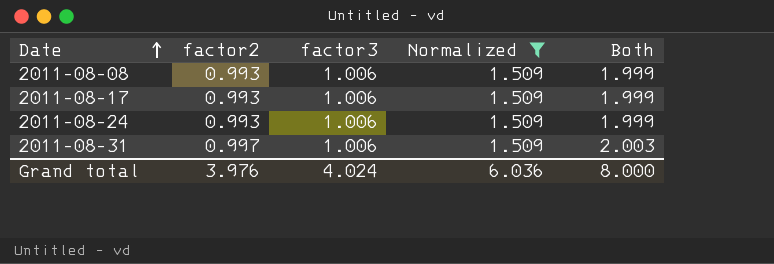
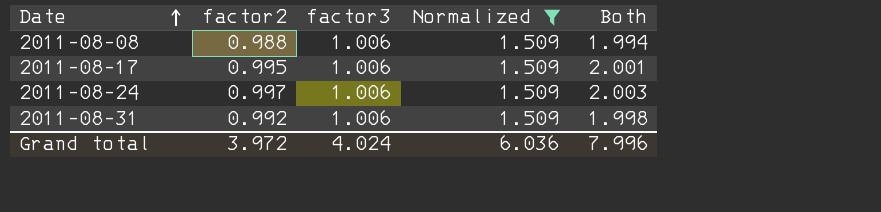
2011-08-08 | factor2: 0.993 -> 0.988
2011-08-08 | Both: 1.999 -> 1.994
2011-08-17 | factor2: 0.993 -> 0.995
2011-08-17 | Both: 1.999 -> 2.001
2011-08-24 | factor2: 0.993 -> 0.997
2011-08-24 | Both: 1.999 -> 2.003
2011-08-31 | factor2: 0.997 -> 0.992
2011-08-31 | Both: 2.003 -> 1.998
Grand total | factor2: 3.976 -> 3.972
Grand total | Both: 8.000 -> 7.996

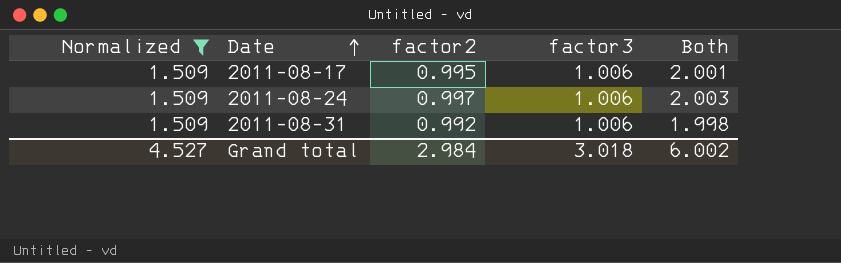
column Normalized | position: 4 -> 1
row 2011-08-08: 0.988 | 1.006 | 1.509 | 1.994 -> none
Grand total | Normalized: 6.036 -> 4.527
Grand total | factor2: 3.972 -> 2.984
Grand total | factor3: 4.024 -> 3.018
Grand total | Both: 7.996 -> 6.002

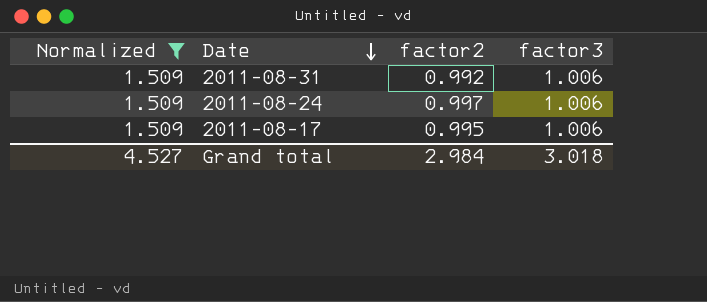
row order: Date ascending -> Date descending
column Both | formula: [factor2] + [factor3] -> none

